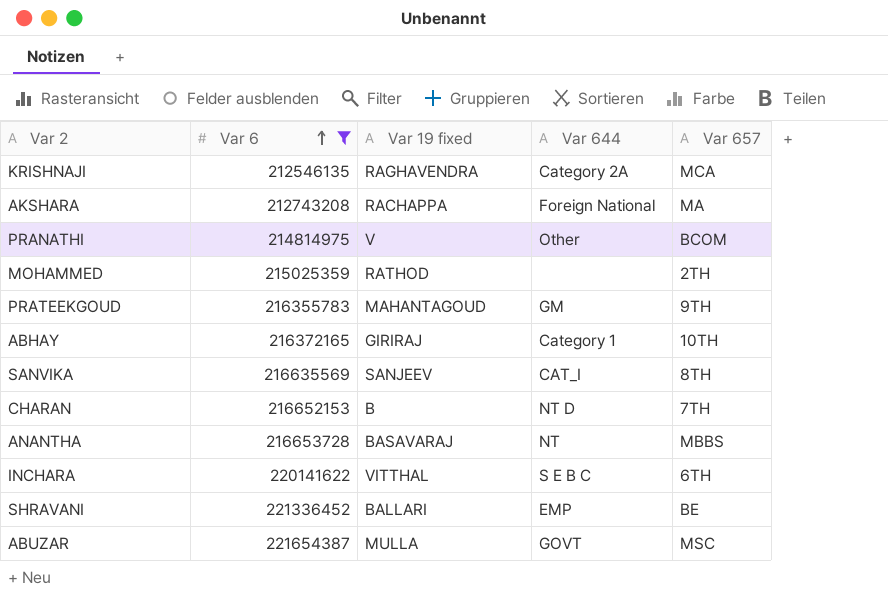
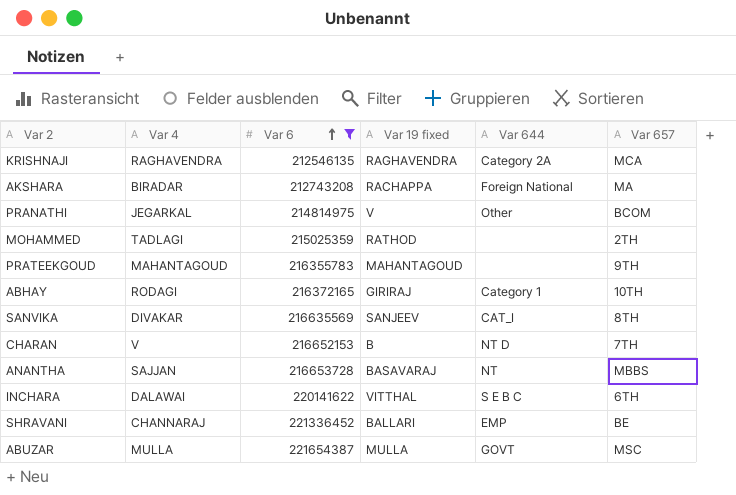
column Var 4 | position: none -> 2
PRATEEKGOUD | Var 644: GM -> none

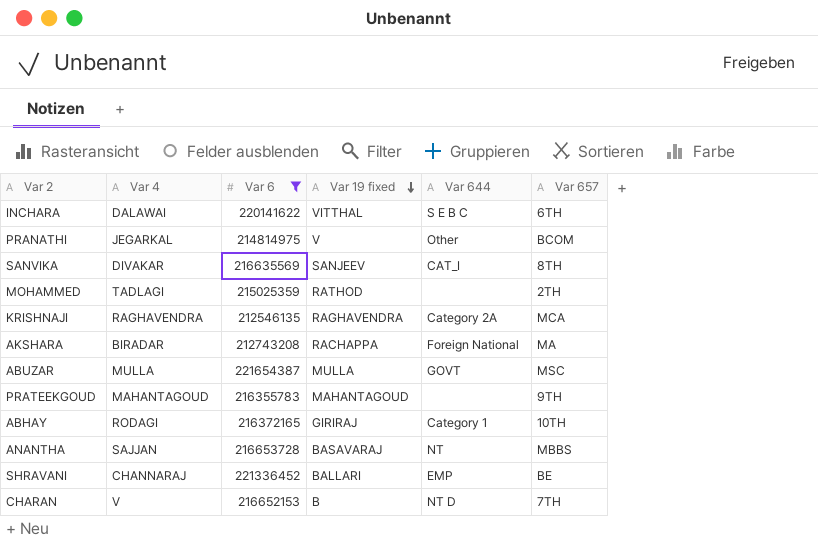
row order: Var 6 ascending -> Var 19 fixed descending

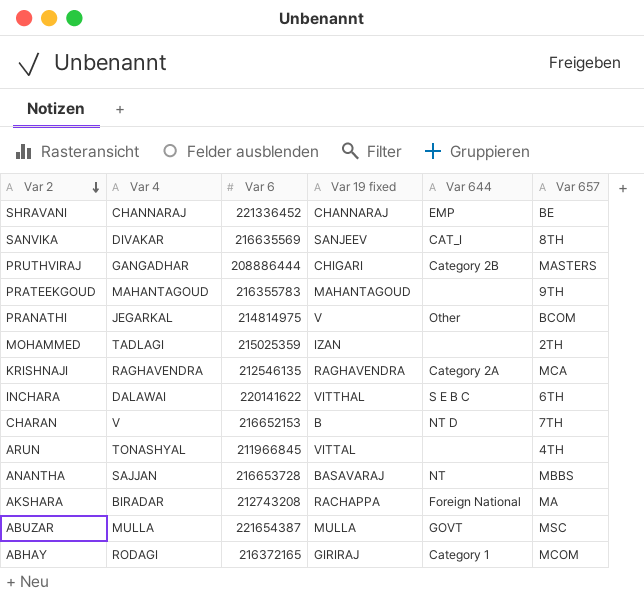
filter: Var 6 >= 212546135 -> none
row order: Var 19 fixed descending -> Var 2 descending
SHRAVANI | Var 19 fixed: BALLARI -> CHANNARAJ
MOHAMMED | Var 19 fixed: RATHOD -> IZAN
ABHAY | Var 657: 10TH -> MCOM

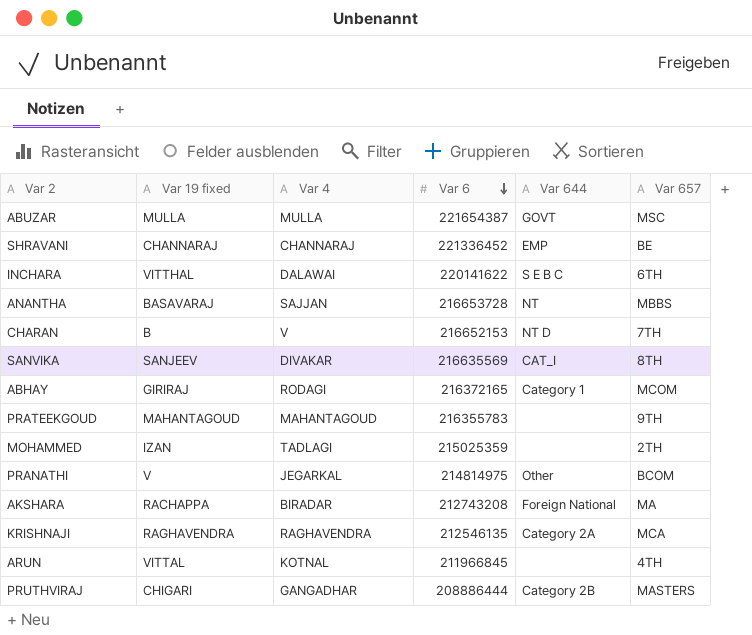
row order: Var 2 descending -> Var 6 descending
column Var 19 fixed | position: 4 -> 2
ARUN | Var 4: TONASHYAL -> KOTNAL

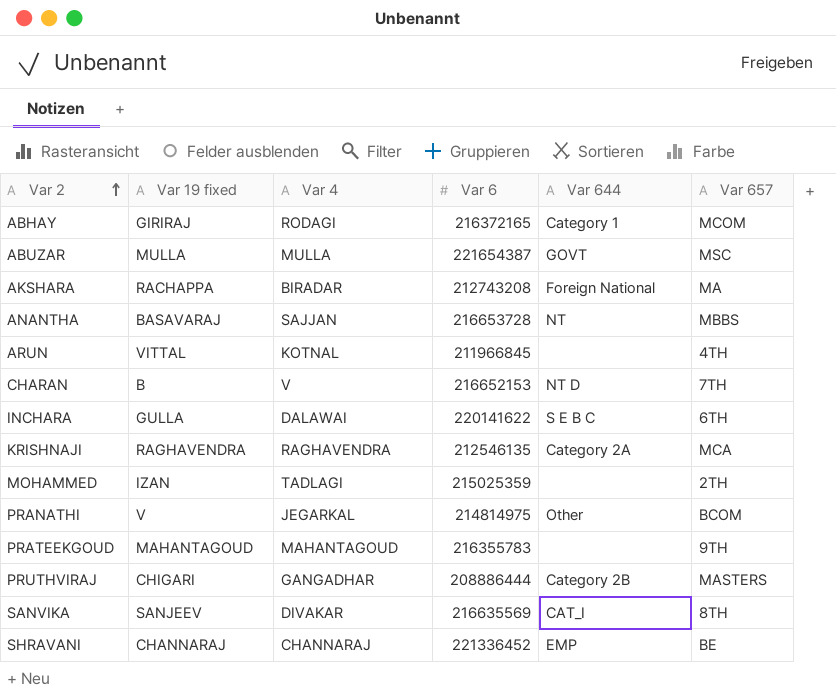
row order: Var 6 descending -> Var 2 ascending
INCHARA | Var 19 fixed: VITTHAL -> GULLA

